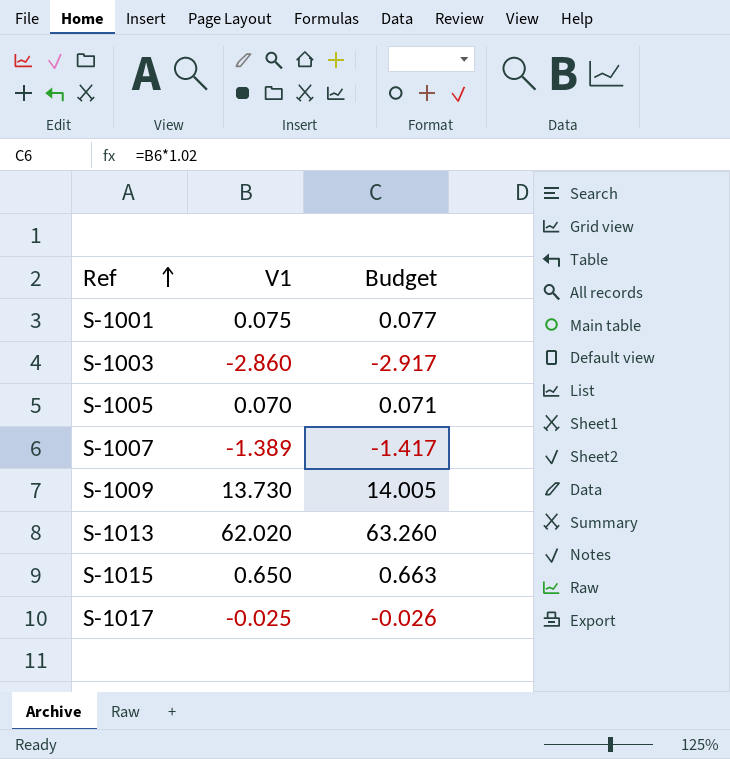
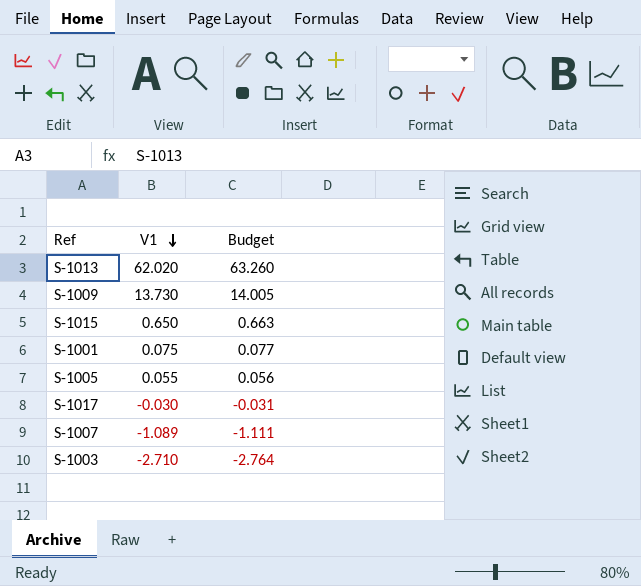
row order: Ref ascending -> V1 descending
S-1005 | V1: 0.070 -> 0.055
S-1005 | Budget: 0.071 -> 0.056
S-1017 | V1: -0.025 -> -0.030
S-1017 | Budget: -0.026 -> -0.031
S-1007 | V1: -1.389 -> -1.089
S-1007 | Budget: -1.417 -> -1.111
S-1003 | V1: -2.860 -> -2.710
S-1003 | Budget: -2.917 -> -2.764

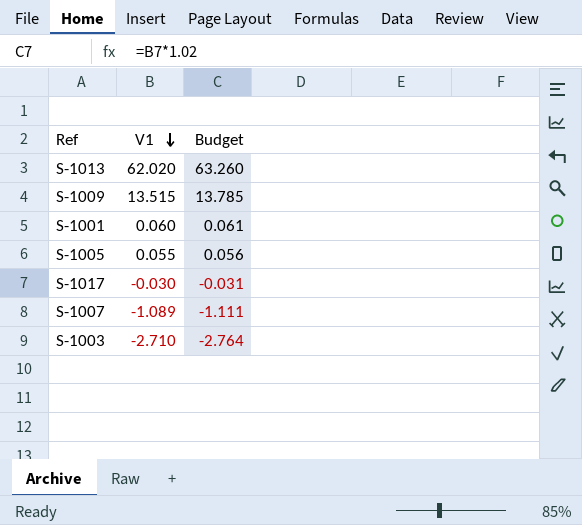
row S-1015: 0.650 | 0.663 -> none
S-1009 | V1: 13.730 -> 13.515
S-1009 | Budget: 14.005 -> 13.785
S-1001 | V1: 0.075 -> 0.060
S-1001 | Budget: 0.077 -> 0.061

